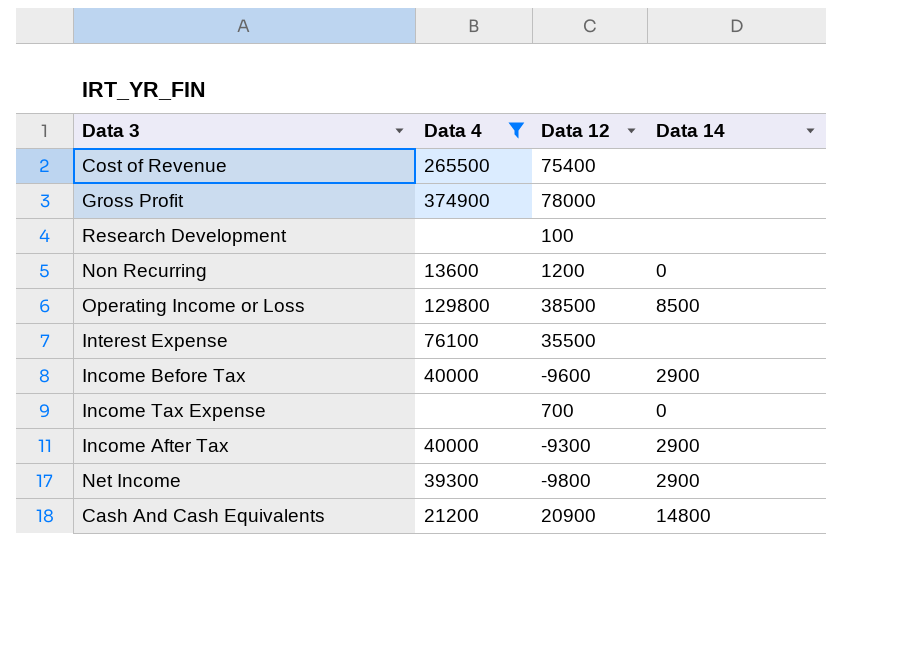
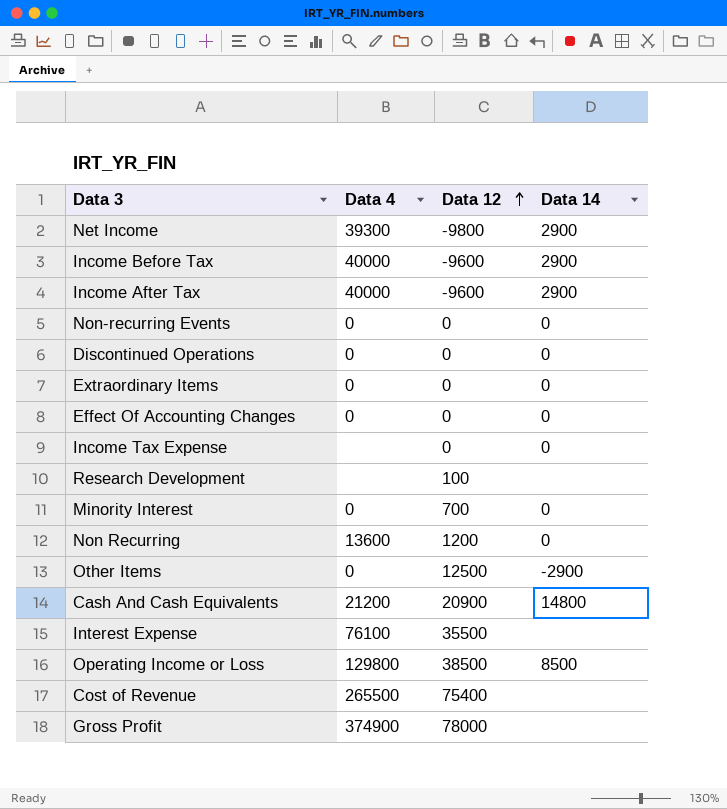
filter: Data 4 != 0 -> none
row order: none -> Data 12 ascending
Income After Tax | Data 12: -9300 -> -9600
Income Tax Expense | Data 12: 700 -> 0

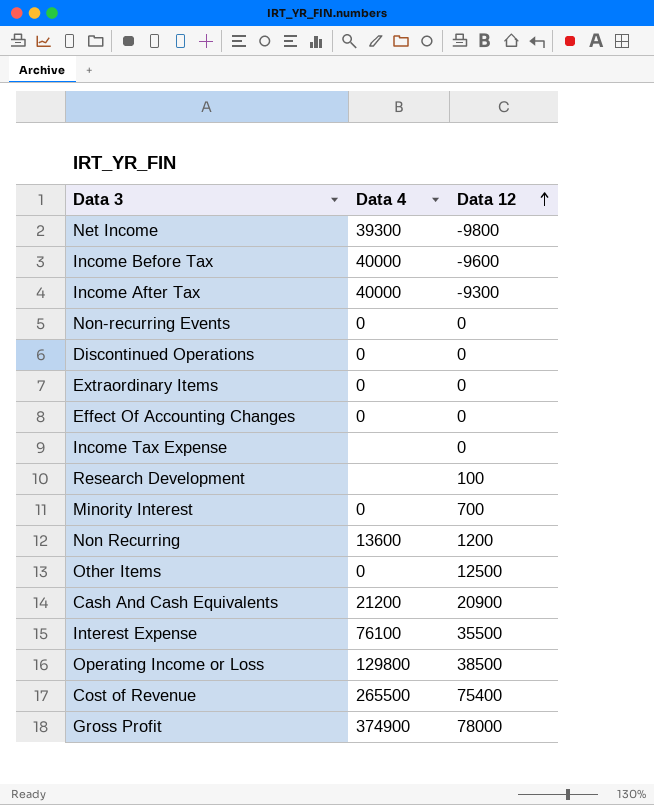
column Data 14 | position: 4 -> none
Income After Tax | Data 12: -9600 -> -9300

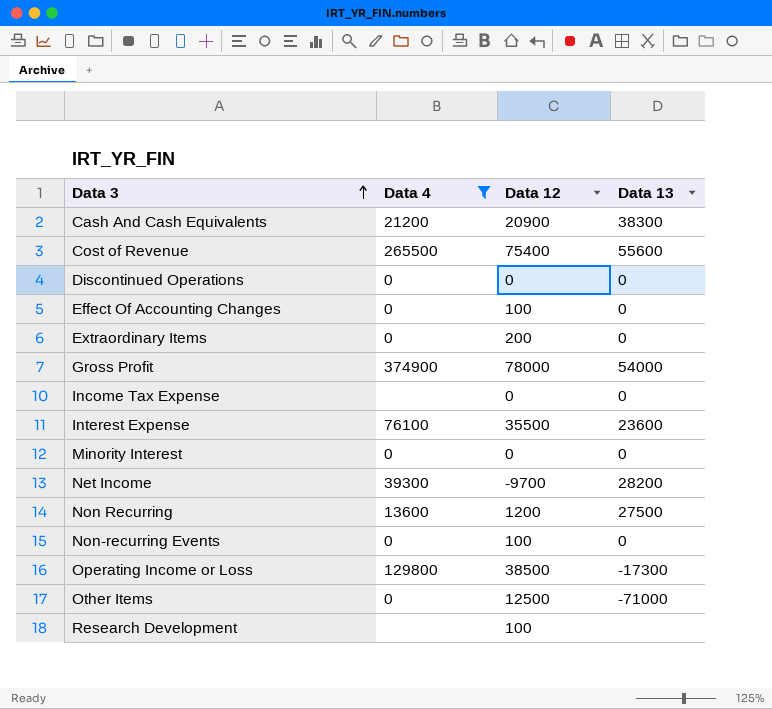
filter: none -> Data 4 != 40000
row order: Data 12 ascending -> Data 3 ascending
column Data 13 | position: none -> 4
Effect Of Accounting Changes | Data 12: 0 -> 100
Extraordinary Items | Data 12: 0 -> 200
Minority Interest | Data 12: 700 -> 0
Net Income | Data 12: -9800 -> -9700
Non-recurring Events | Data 12: 0 -> 100

